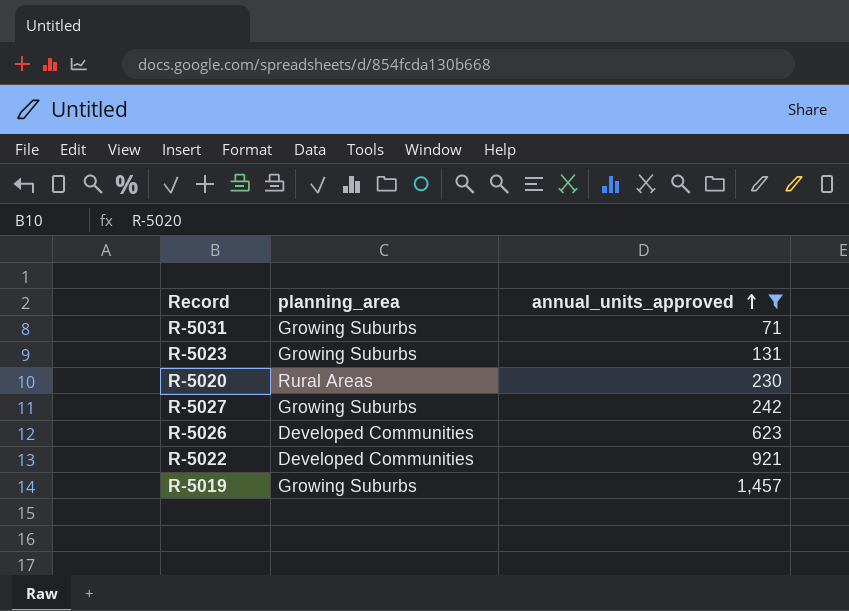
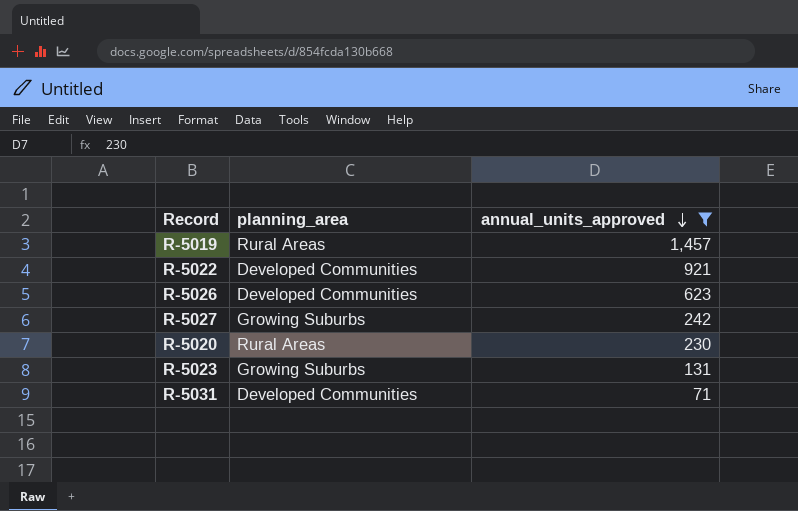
row order: annual_units_approved ascending -> annual_units_approved descending
R-5019 | planning_area: Growing Suburbs -> Rural Areas
R-5031 | planning_area: Growing Suburbs -> Developed Communities

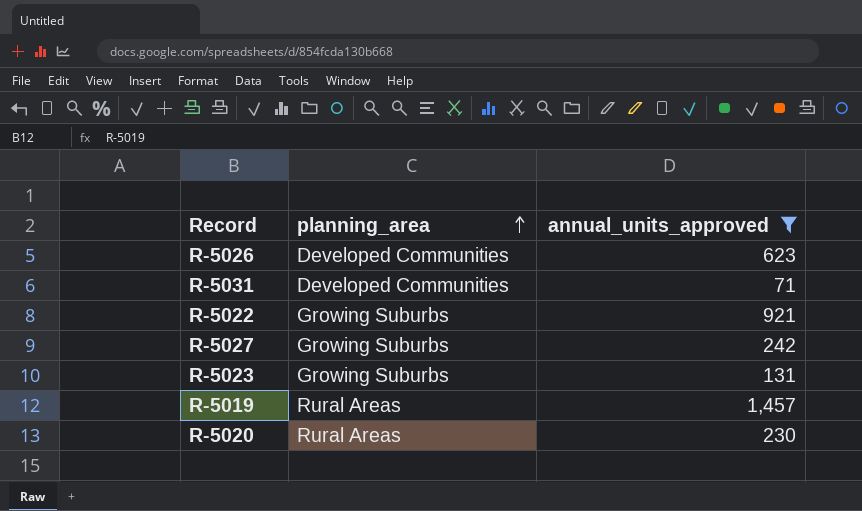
row order: annual_units_approved descending -> planning_area ascending
R-5022 | planning_area: Developed Communities -> Growing Suburbs

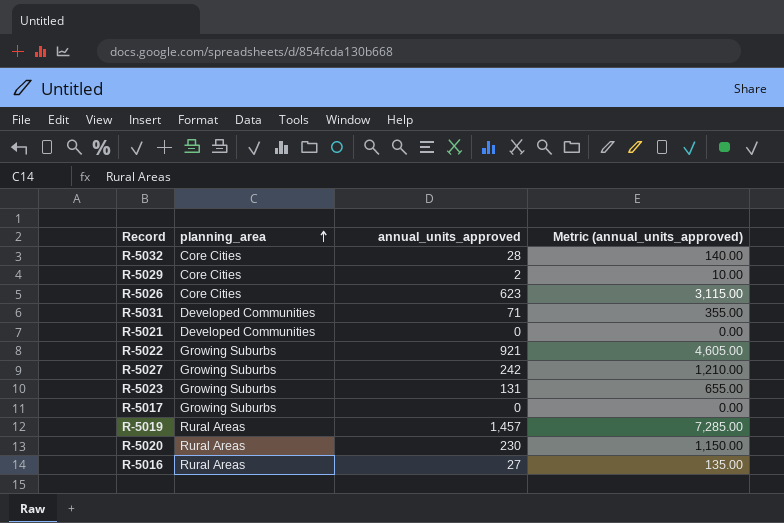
filter: annual_units_approved >= 71 -> none
column Metric (annual_units_approved) | formula: none -> [annual_units_approved] * 5
R-5026 | planning_area: Developed Communities -> Core Cities

